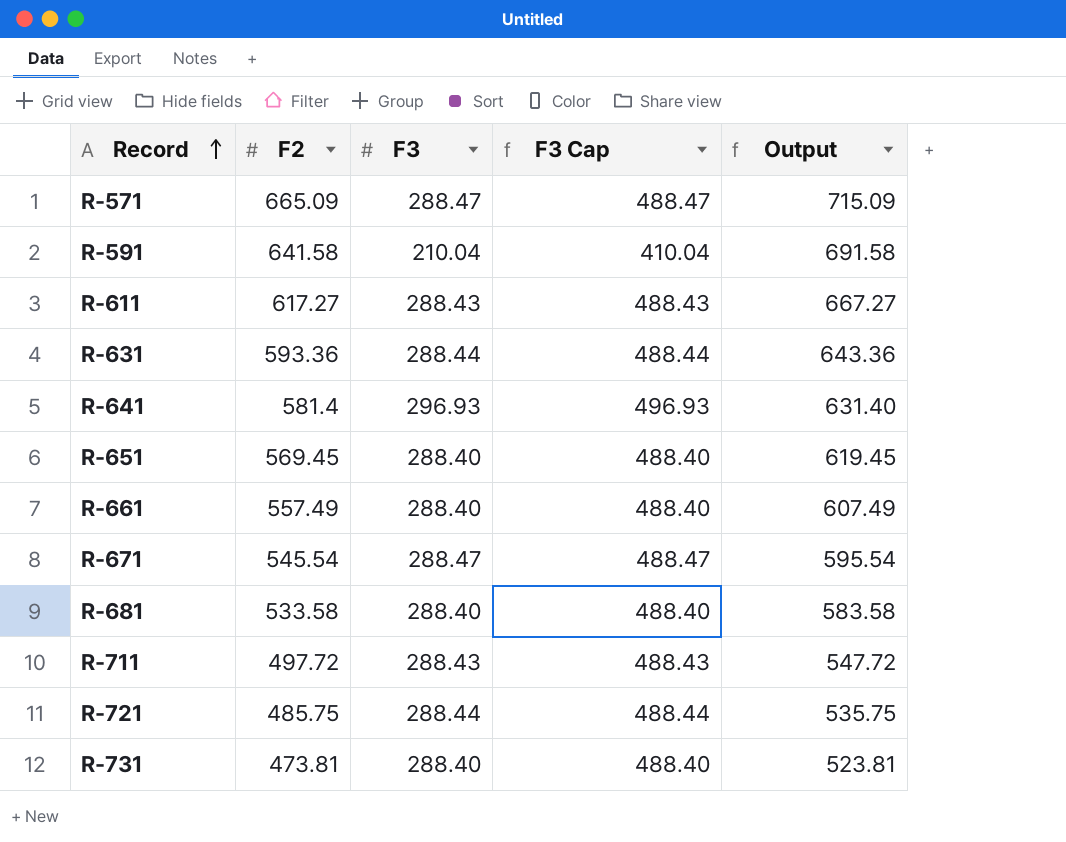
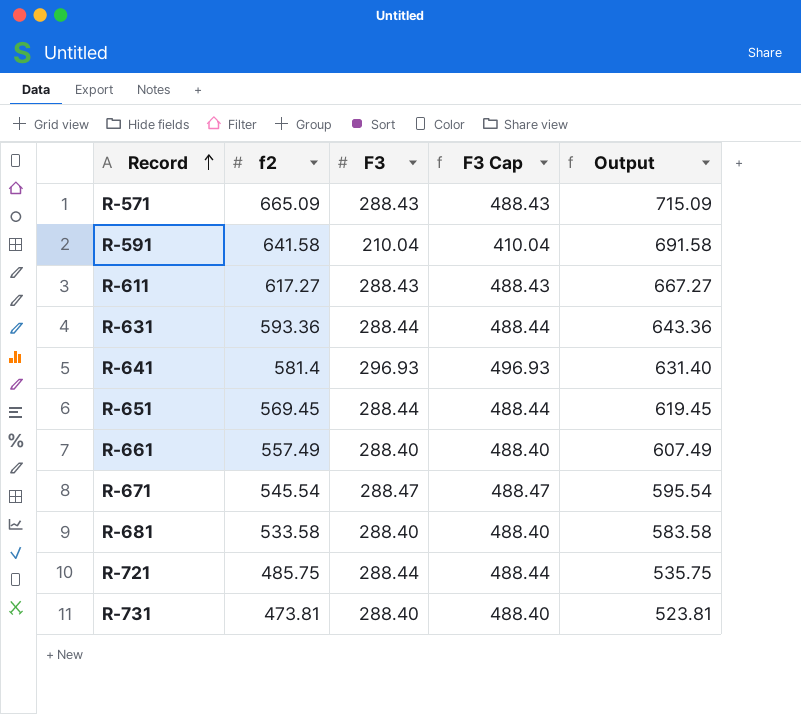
column name: F2 -> f2
row R-711: 497.72 | 288.43 | 488.43 | 547.72 -> none
R-571 | F3: 288.47 -> 288.43
R-571 | F3 Cap: 488.47 -> 488.43
R-651 | F3: 288.40 -> 288.44
R-651 | F3 Cap: 488.40 -> 488.44

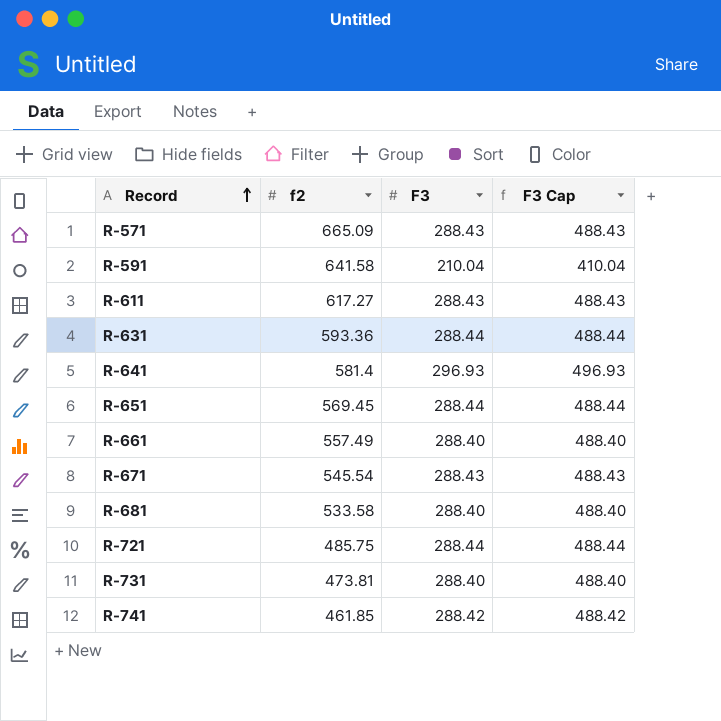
column Output | formula: [f2] + 50 -> none
R-671 | F3: 288.47 -> 288.43
R-671 | F3 Cap: 488.47 -> 488.43
row R-741: none -> 461.85 | 288.42 | 488.42

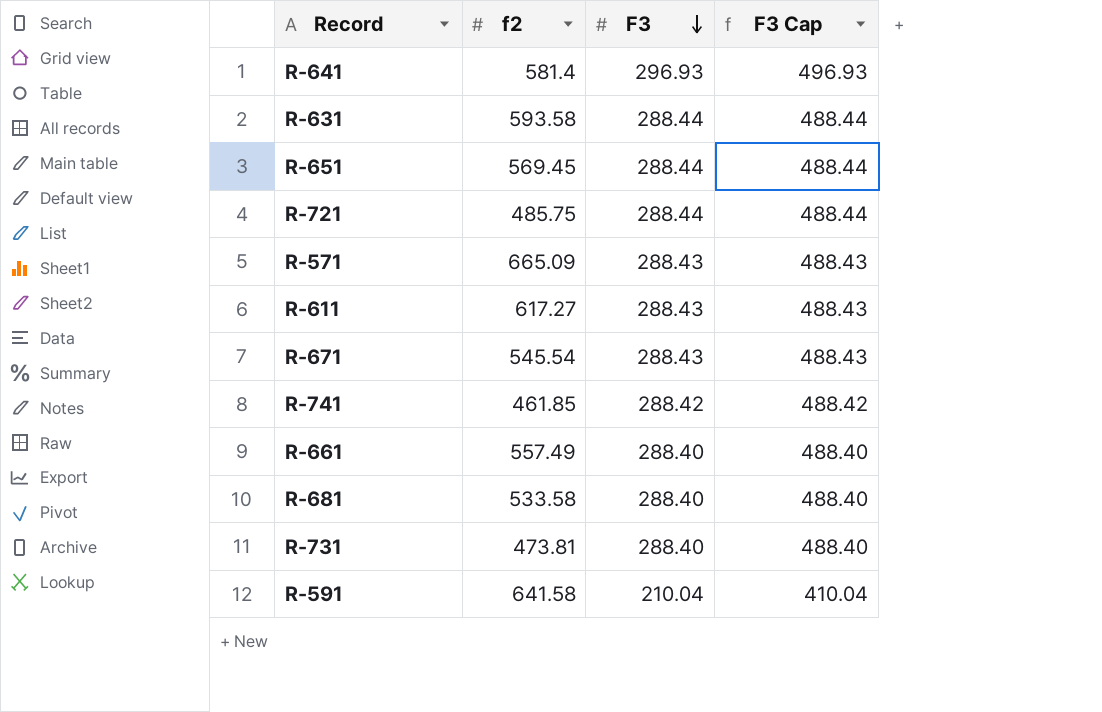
row order: Record ascending -> F3 descending
R-631 | f2: 593.36 -> 593.58

